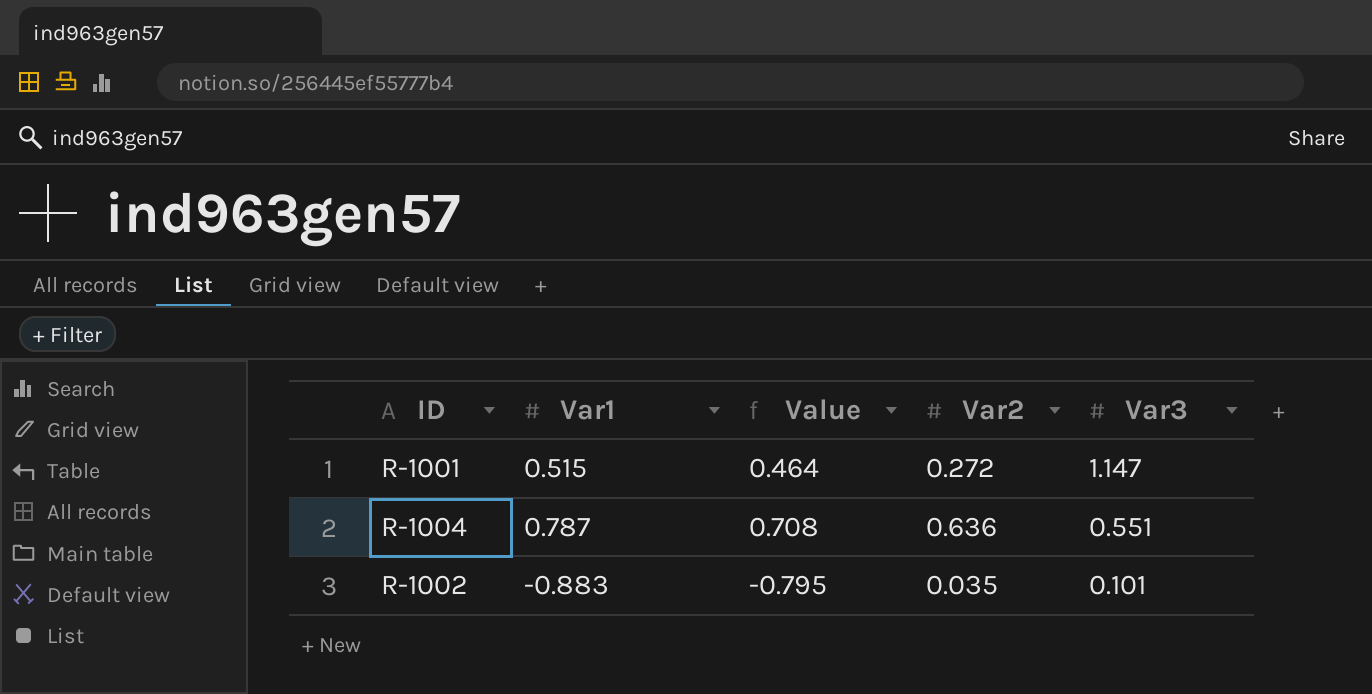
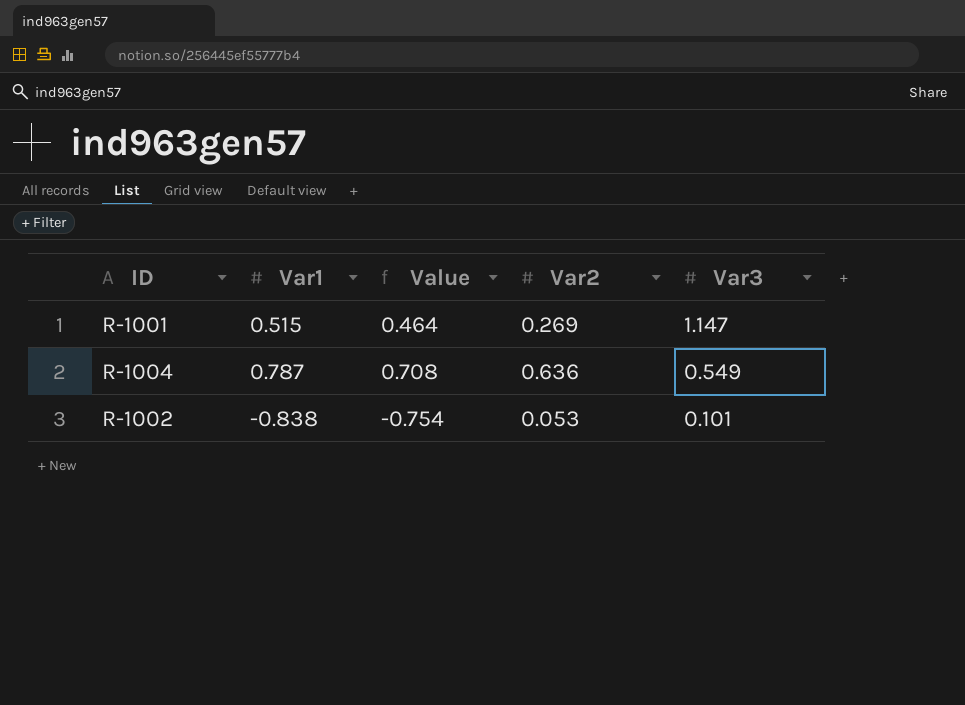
R-1001 | Var2: 0.272 -> 0.269
R-1004 | Var3: 0.551 -> 0.549
R-1002 | Var1: -0.883 -> -0.838
R-1002 | Value: -0.795 -> -0.754
R-1002 | Var2: 0.035 -> 0.053

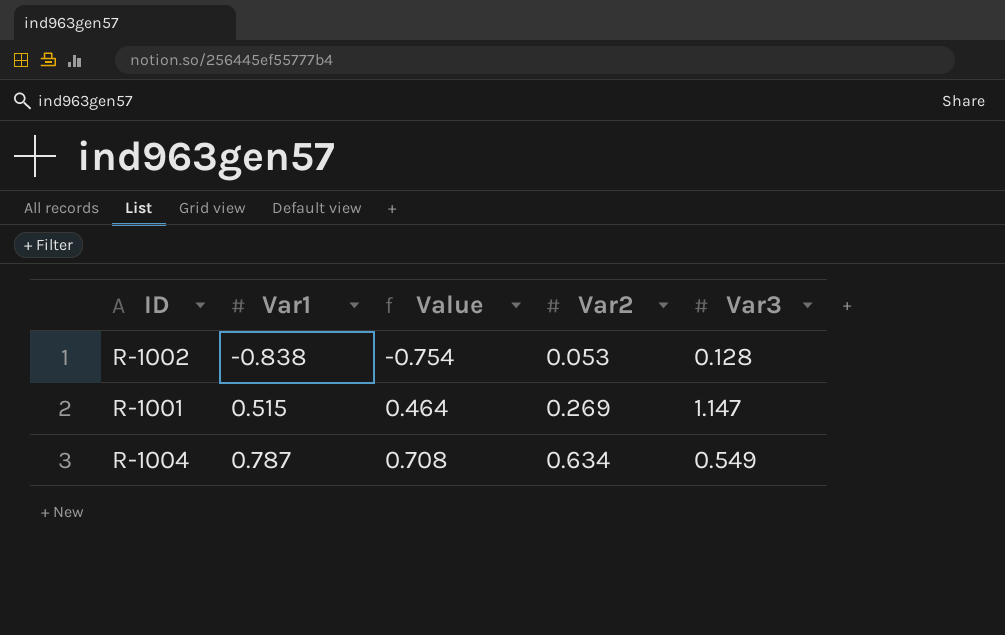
row order: Var3 descending -> Var1 ascending
R-1002 | Var3: 0.101 -> 0.128
R-1004 | Var2: 0.636 -> 0.634

